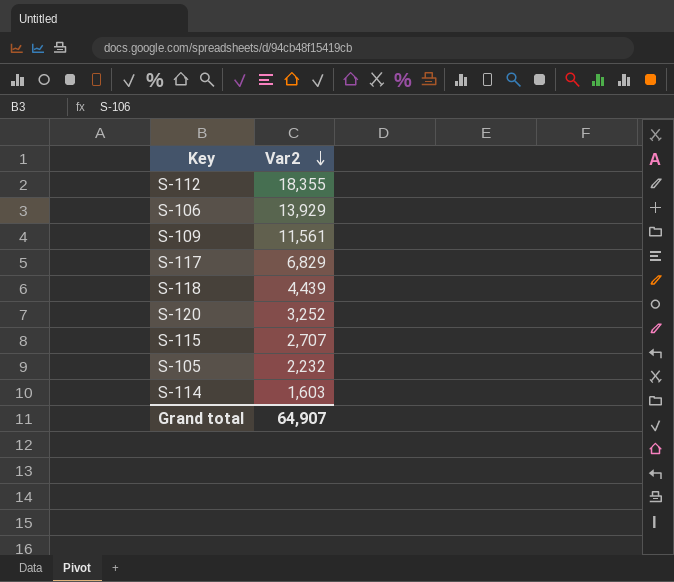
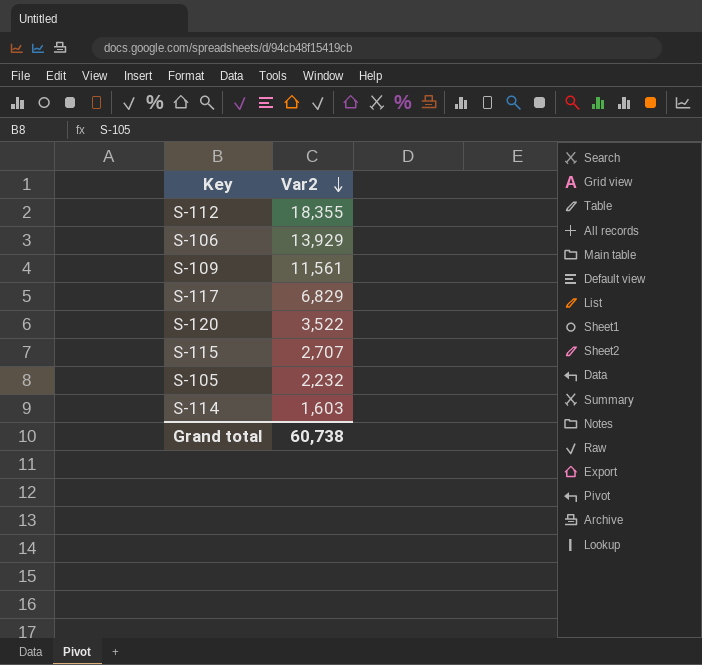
row S-118: 4,439 -> none
S-120 | Var2: 3,252 -> 3,522
Grand total | Var2: 64,907 -> 60,738

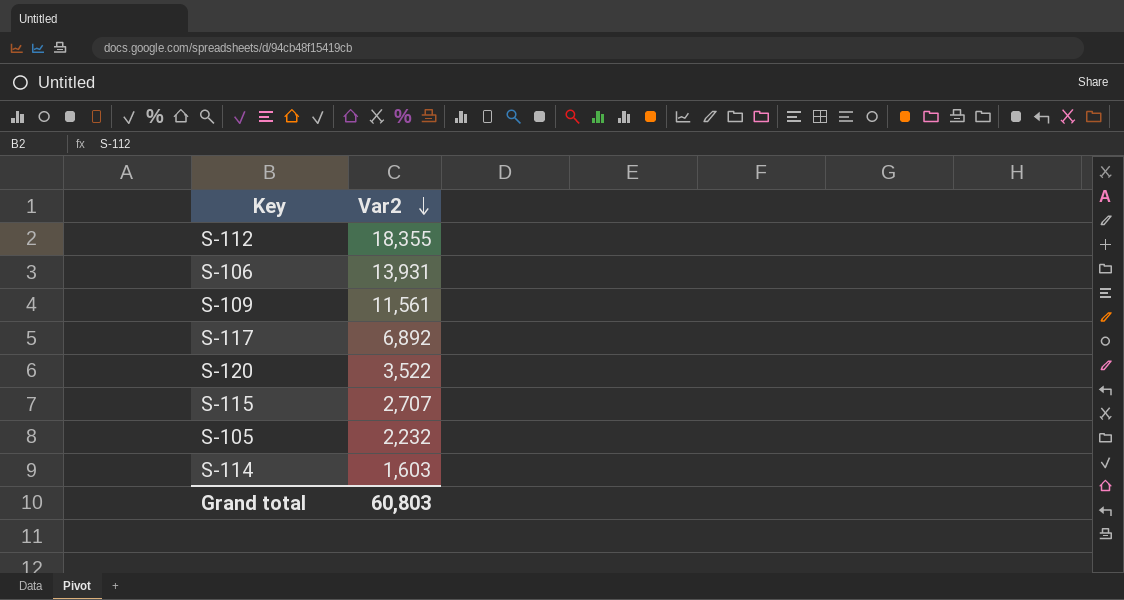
S-106 | Var2: 13,929 -> 13,931
S-117 | Var2: 6,829 -> 6,892
Grand total | Var2: 60,738 -> 60,803

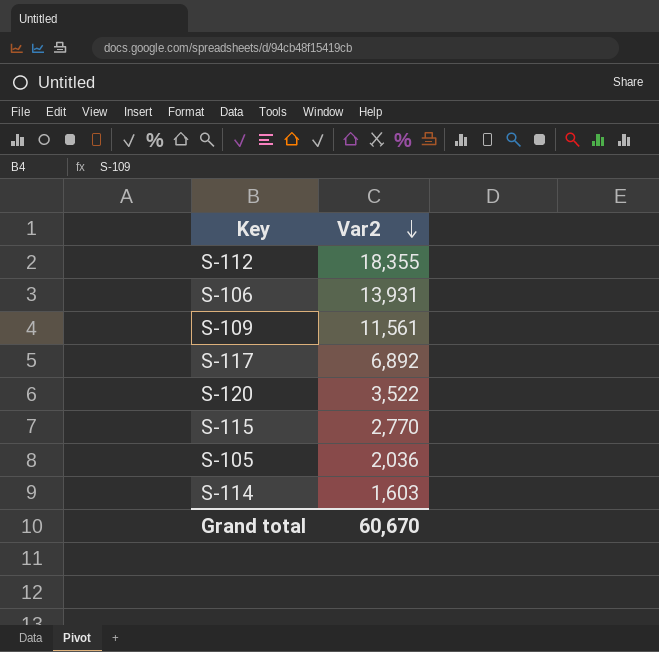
S-115 | Var2: 2,707 -> 2,770
S-105 | Var2: 2,232 -> 2,036
Grand total | Var2: 60,803 -> 60,670

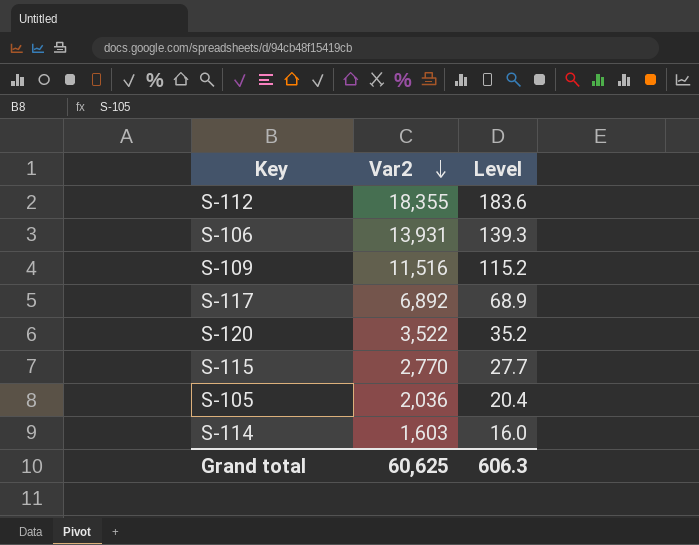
column Level | formula: none -> [Var2] * 0.01
S-109 | Var2: 11,561 -> 11,516
Grand total | Var2: 60,670 -> 60,625

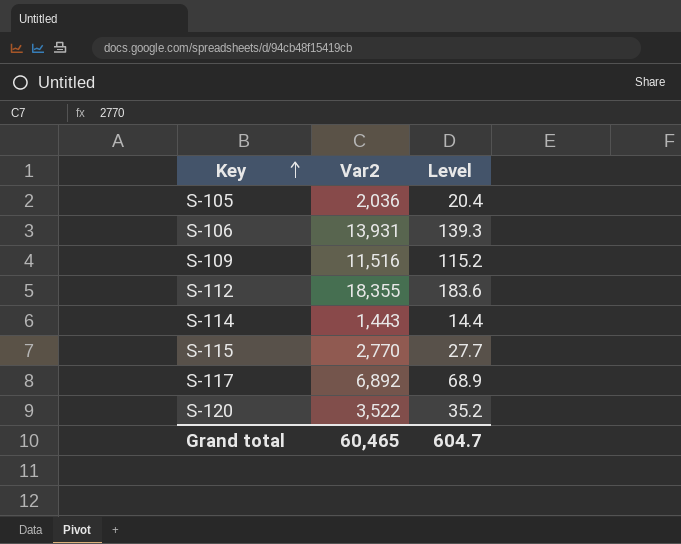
row order: Var2 descending -> Key ascending
S-114 | Var2: 1,603 -> 1,443
S-114 | Level: 16.0 -> 14.4
Grand total | Var2: 60,625 -> 60,465
Grand total | Level: 606.3 -> 604.7

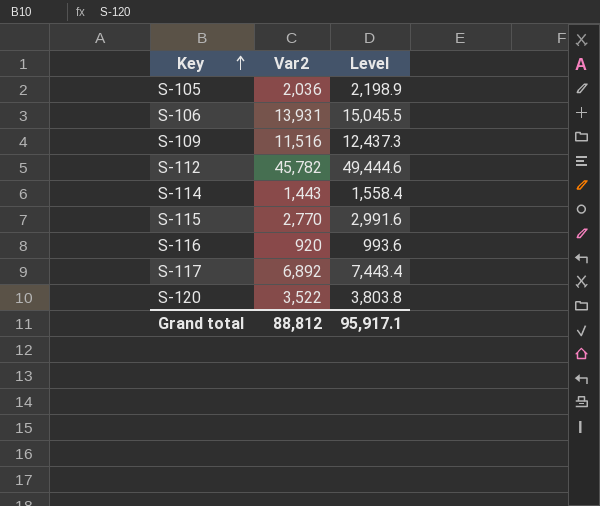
column Level | formula: [Var2] * 0.01 -> [Var2] * 1.08
S-112 | Var2: 18,355 -> 45,782
row S-116: none -> 920 | 993.6
Grand total | Var2: 60,465 -> 88,812
Grand total | Level: 604.7 -> 95,917.1

